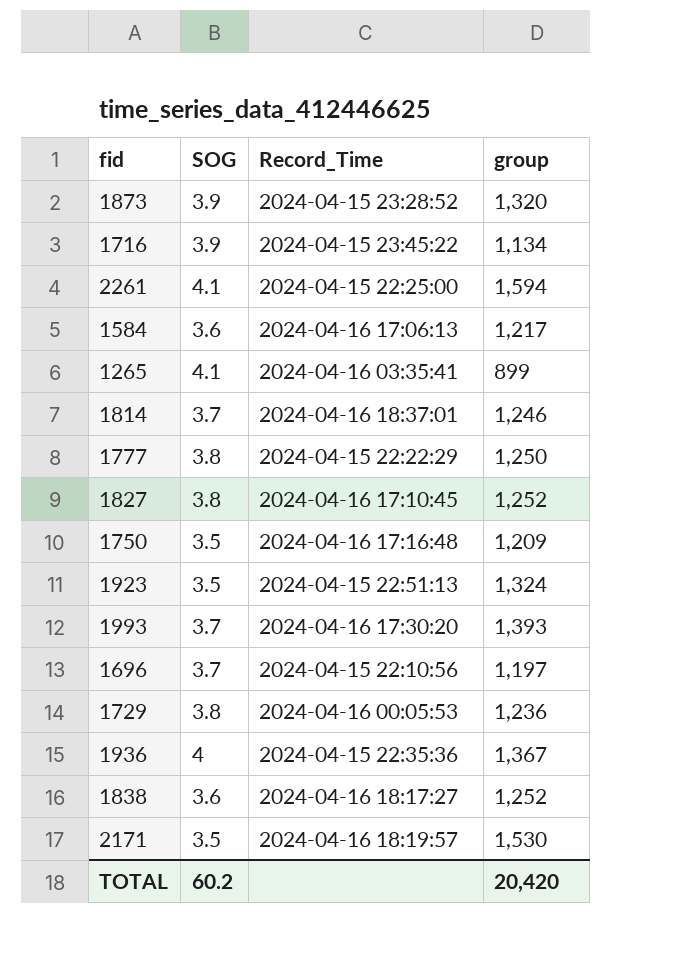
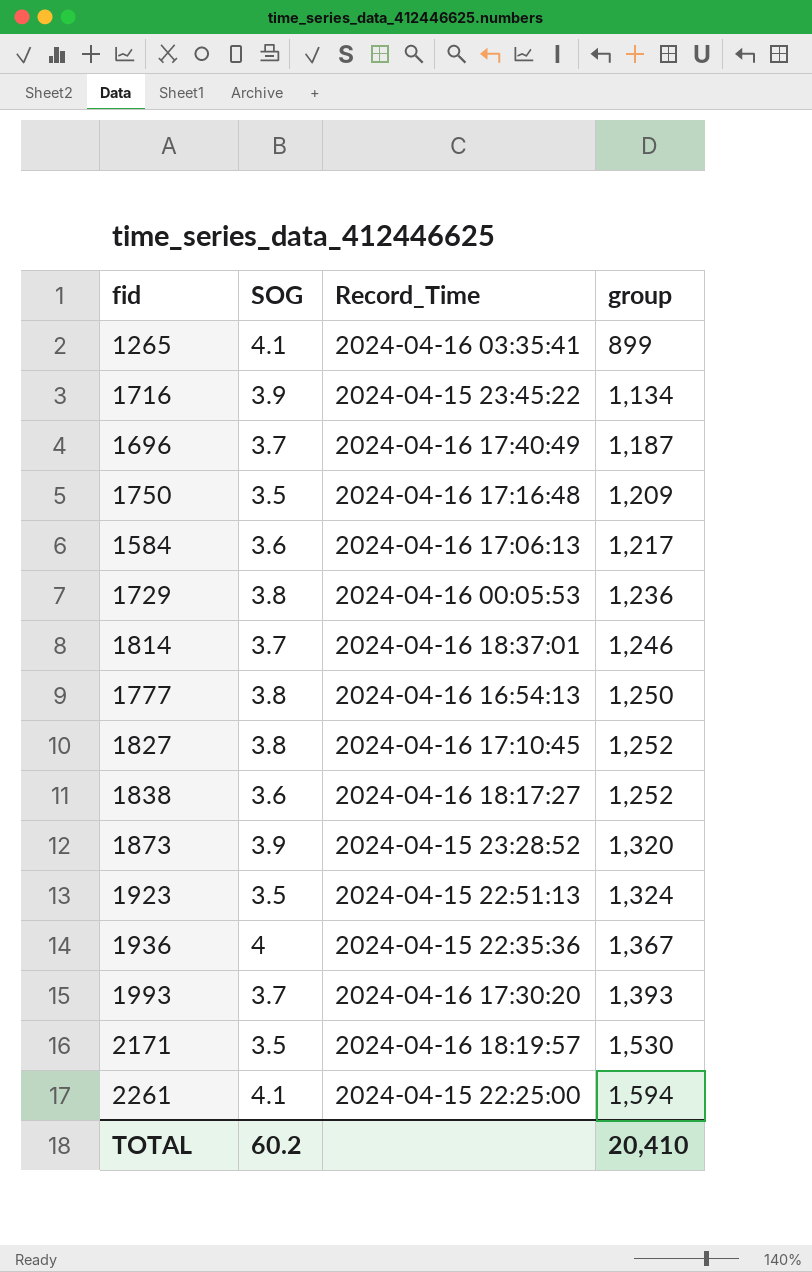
row order: none -> group ascending
1696 | Record_Time: 2024-04-15 22:10:56 -> 2024-04-16 17:40:49
1696 | group: 1,197 -> 1,187
1777 | Record_Time: 2024-04-15 22:22:29 -> 2024-04-16 16:54:13
TOTAL | group: 20,420 -> 20,410

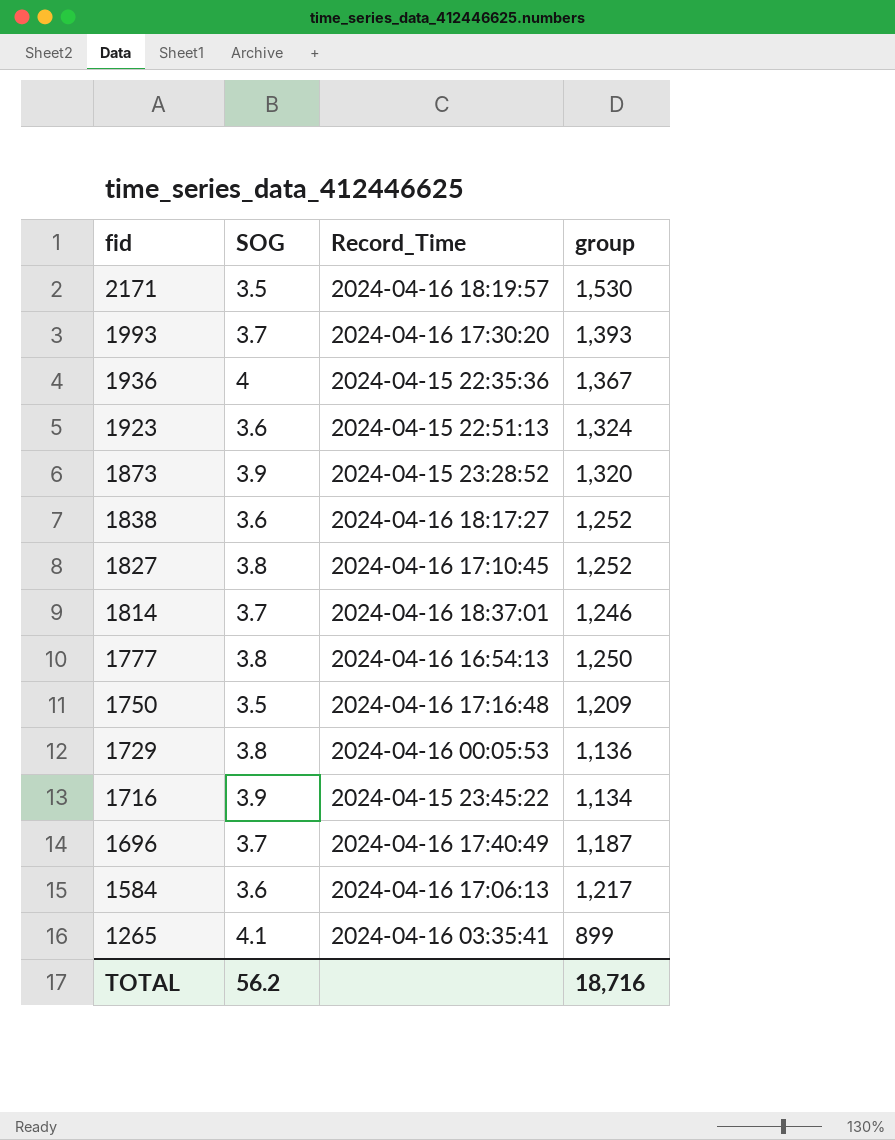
row order: group ascending -> fid descending
row 2261: 4.1 | 2024-04-15 22:25:00 | 1,594 -> none
1923 | SOG: 3.5 -> 3.6
1729 | group: 1,236 -> 1,136
TOTAL | SOG: 60.2 -> 56.2
TOTAL | group: 20,410 -> 18,716

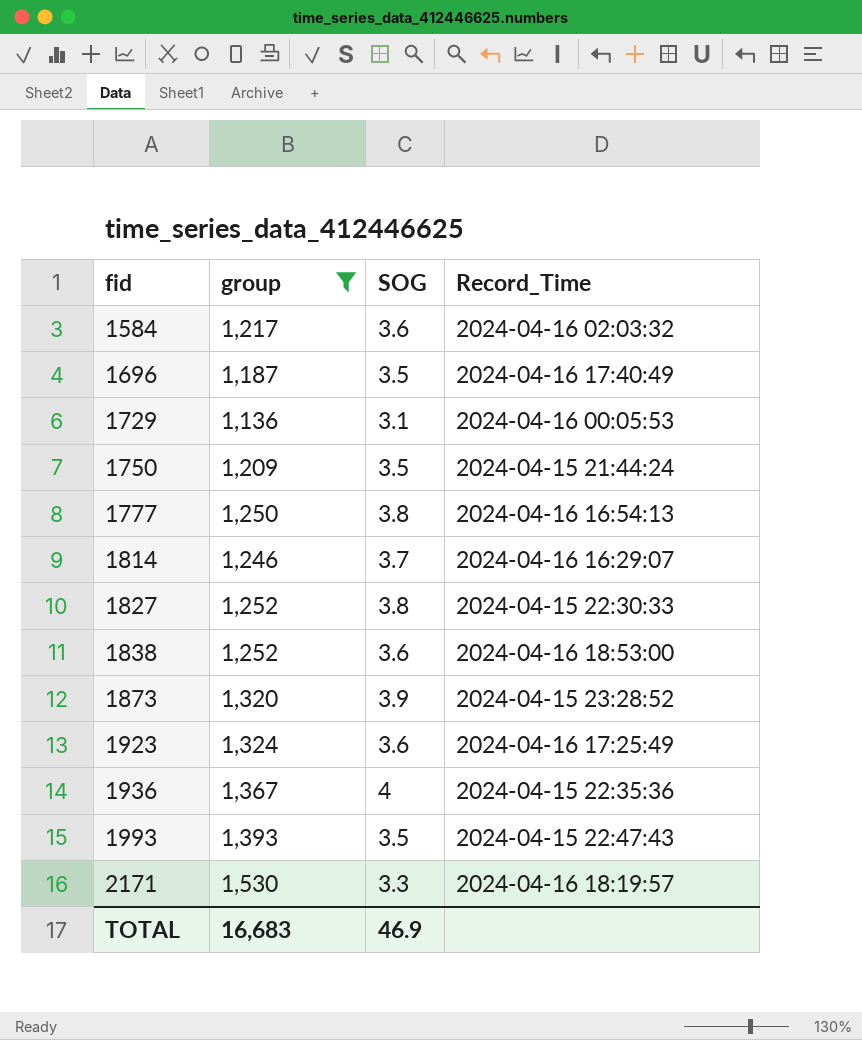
filter: none -> group >= 1,136
row order: fid descending -> fid ascending
column group | position: 4 -> 2
1584 | Record_Time: 2024-04-16 17:06:13 -> 2024-04-16 02:03:32
1696 | SOG: 3.7 -> 3.5
1729 | SOG: 3.8 -> 3.1
1750 | Record_Time: 2024-04-16 17:16:48 -> 2024-04-15 21:44:24
1814 | Record_Time: 2024-04-16 18:37:01 -> 2024-04-16 16:29:07
1827 | Record_Time: 2024-04-16 17:10:45 -> 2024-04-15 22:30:33
1838 | Record_Time: 2024-04-16 18:17:27 -> 2024-04-16 18:53:00
1923 | Record_Time: 2024-04-15 22:51:13 -> 2024-04-16 17:25:49
1993 | SOG: 3.7 -> 3.5
1993 | Record_Time: 2024-04-16 17:30:20 -> 2024-04-15 22:47:43
2171 | SOG: 3.5 -> 3.3
TOTAL | group: 18,716 -> 16,683
TOTAL | SOG: 56.2 -> 46.9

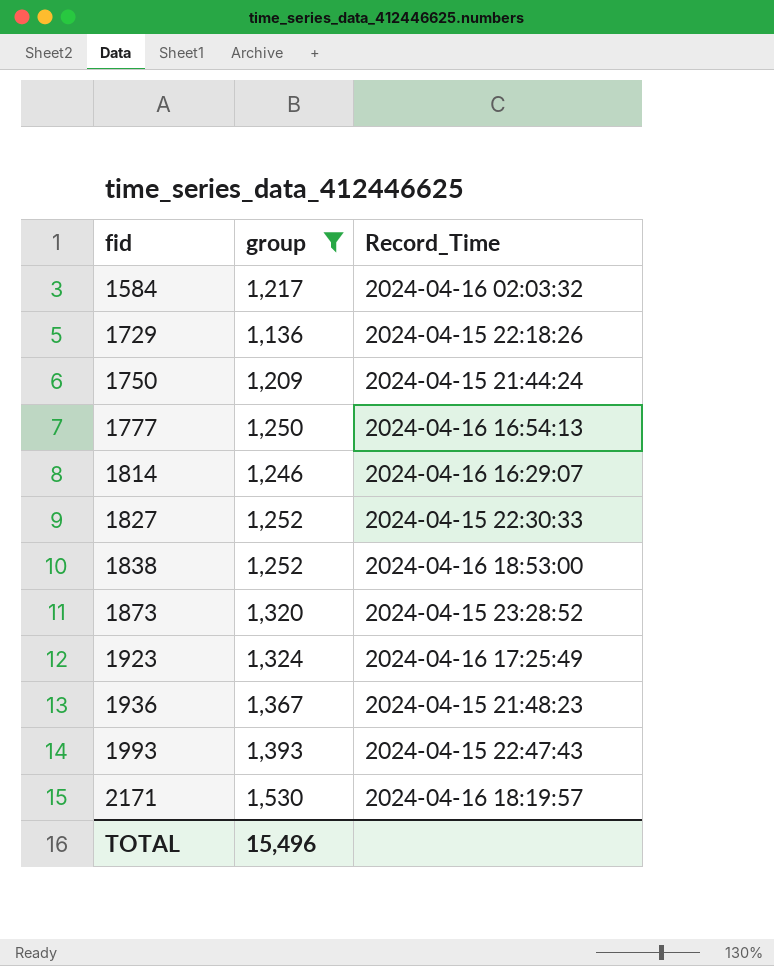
column SOG | position: 3 -> none
row 1696: 1,187 | 3.5 | 2024-04-16 17:40:49 -> none
1729 | Record_Time: 2024-04-16 00:05:53 -> 2024-04-15 22:18:26
1936 | Record_Time: 2024-04-15 22:35:36 -> 2024-04-15 21:48:23
TOTAL | group: 16,683 -> 15,496

